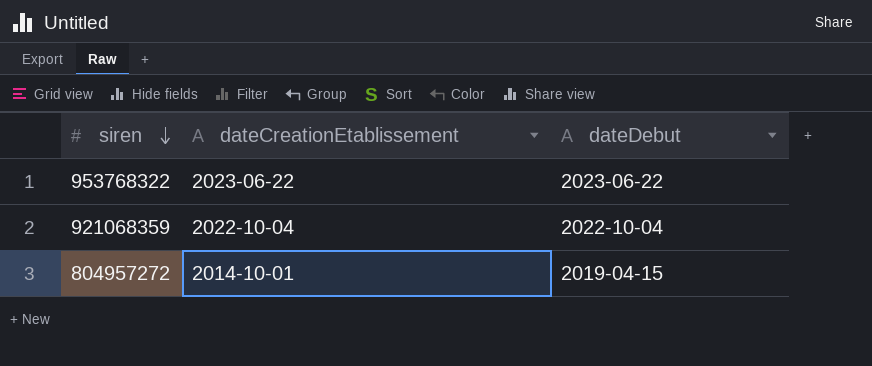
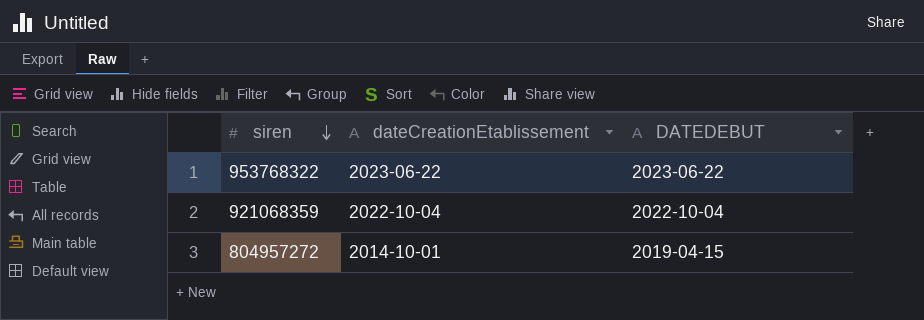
column name: dateDebut -> DATEDEBUT

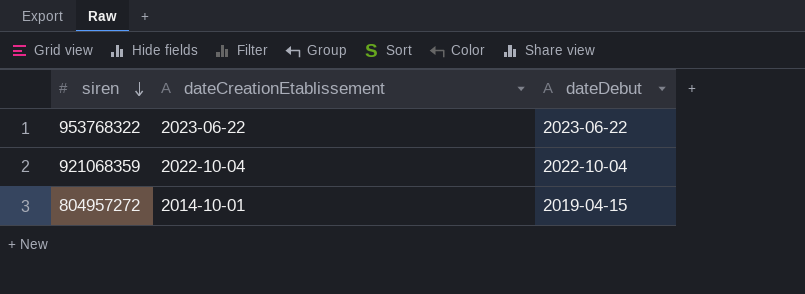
column name: DATEDEBUT -> dateDebut

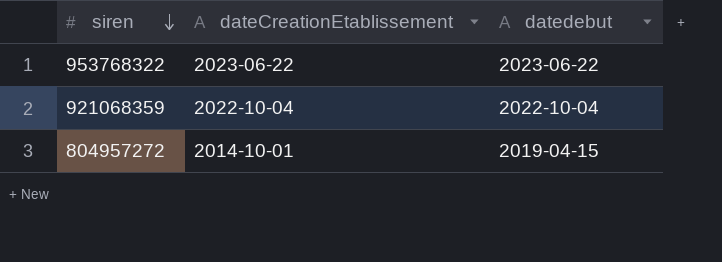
column name: dateDebut -> datedebut

